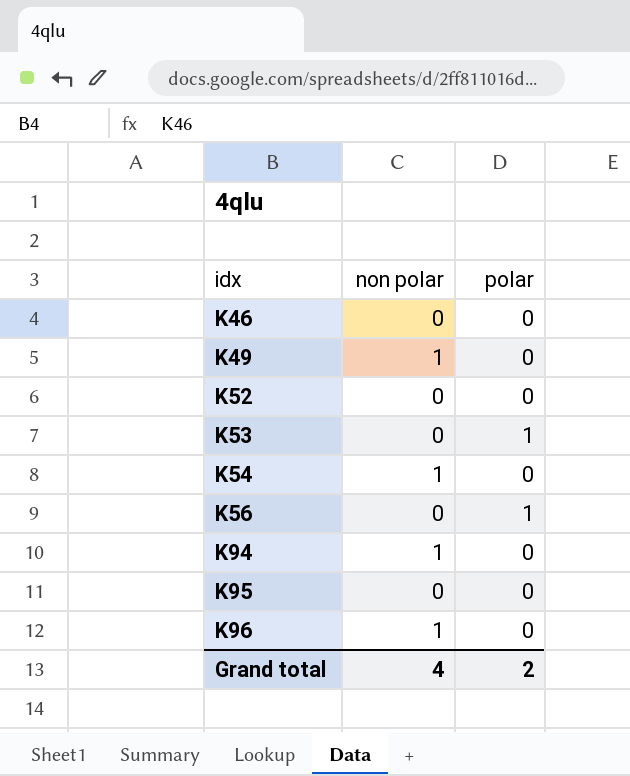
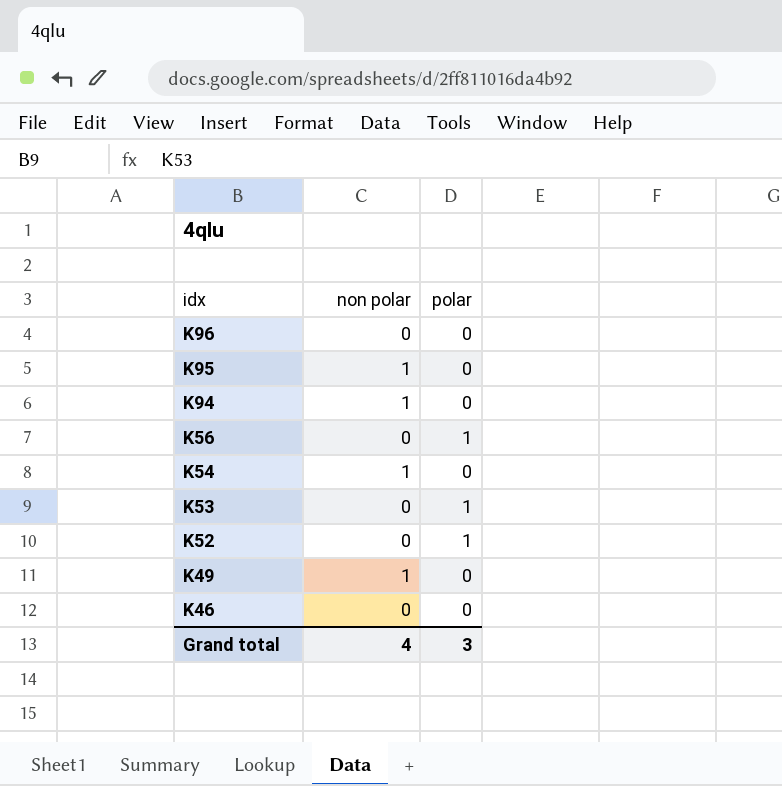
row order: idx ascending -> idx descending
K96 | non polar: 1 -> 0
K95 | non polar: 0 -> 1
K52 | polar: 0 -> 1
Grand total | polar: 2 -> 3

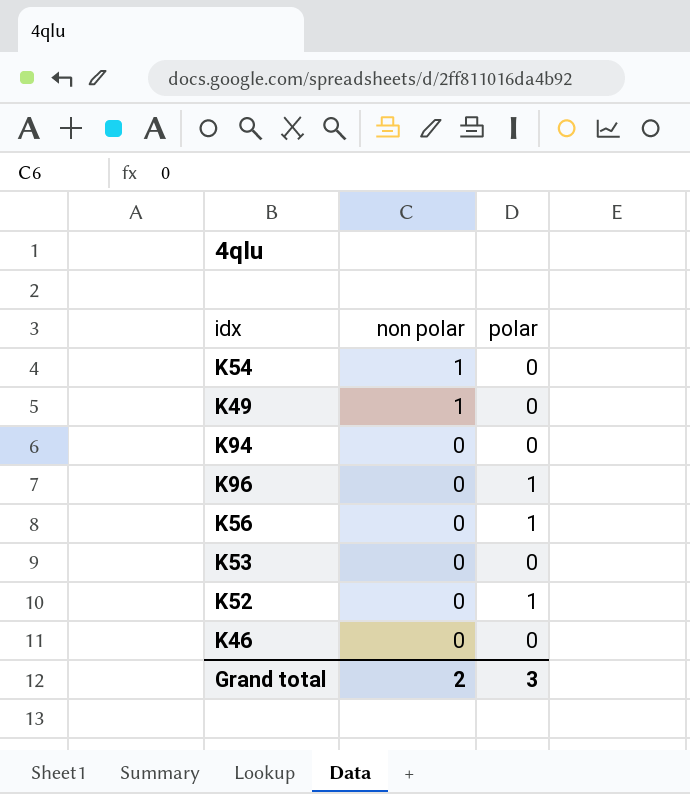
row order: idx descending -> non polar descending
row K95: 1 | 0 -> none
K94 | non polar: 1 -> 0
K96 | polar: 0 -> 1
K53 | polar: 1 -> 0
Grand total | non polar: 4 -> 2

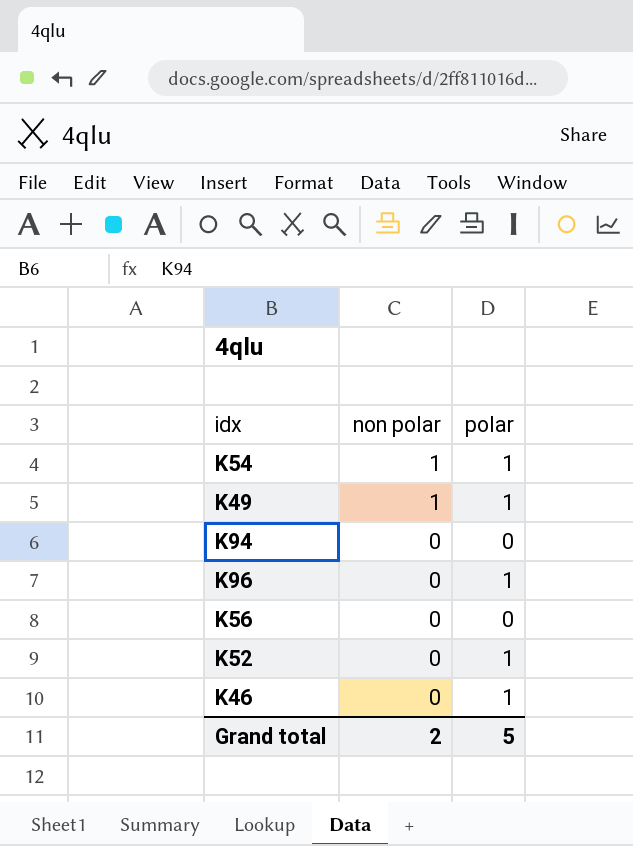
row K53: 0 | 0 -> none
K54 | polar: 0 -> 1
K49 | polar: 0 -> 1
K56 | polar: 1 -> 0
K46 | polar: 0 -> 1
Grand total | polar: 3 -> 5

